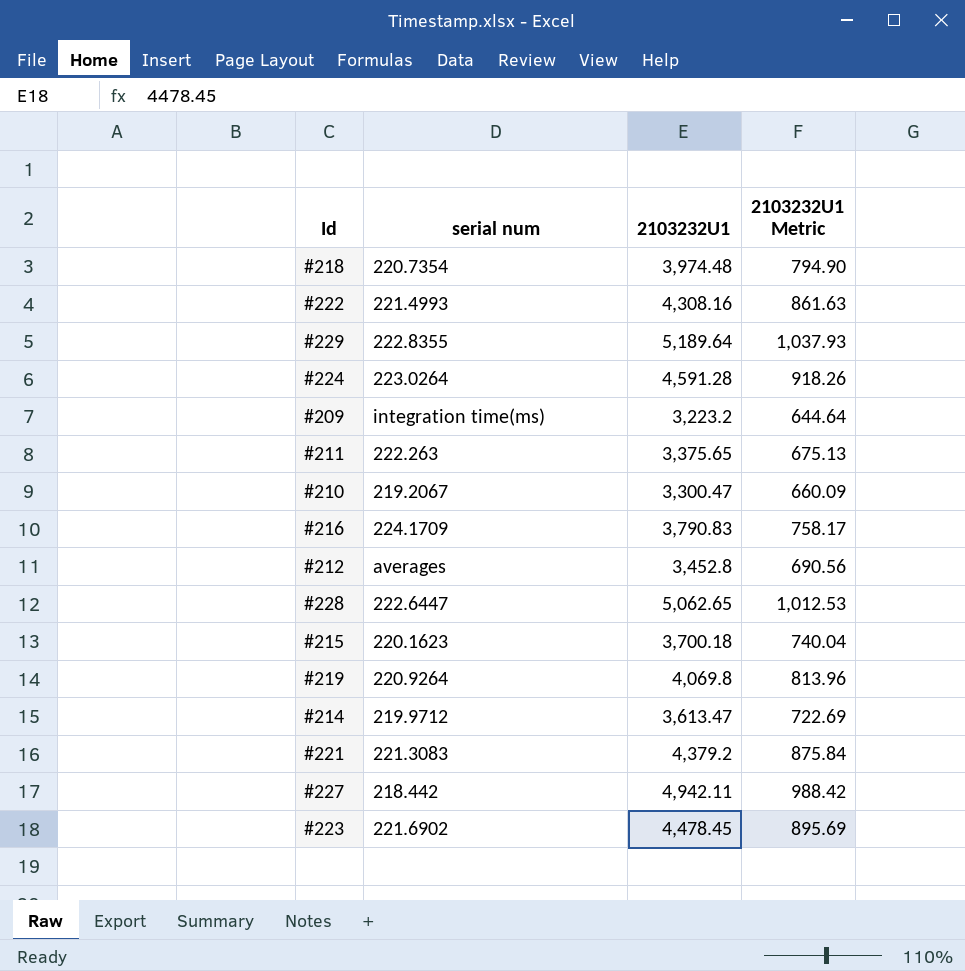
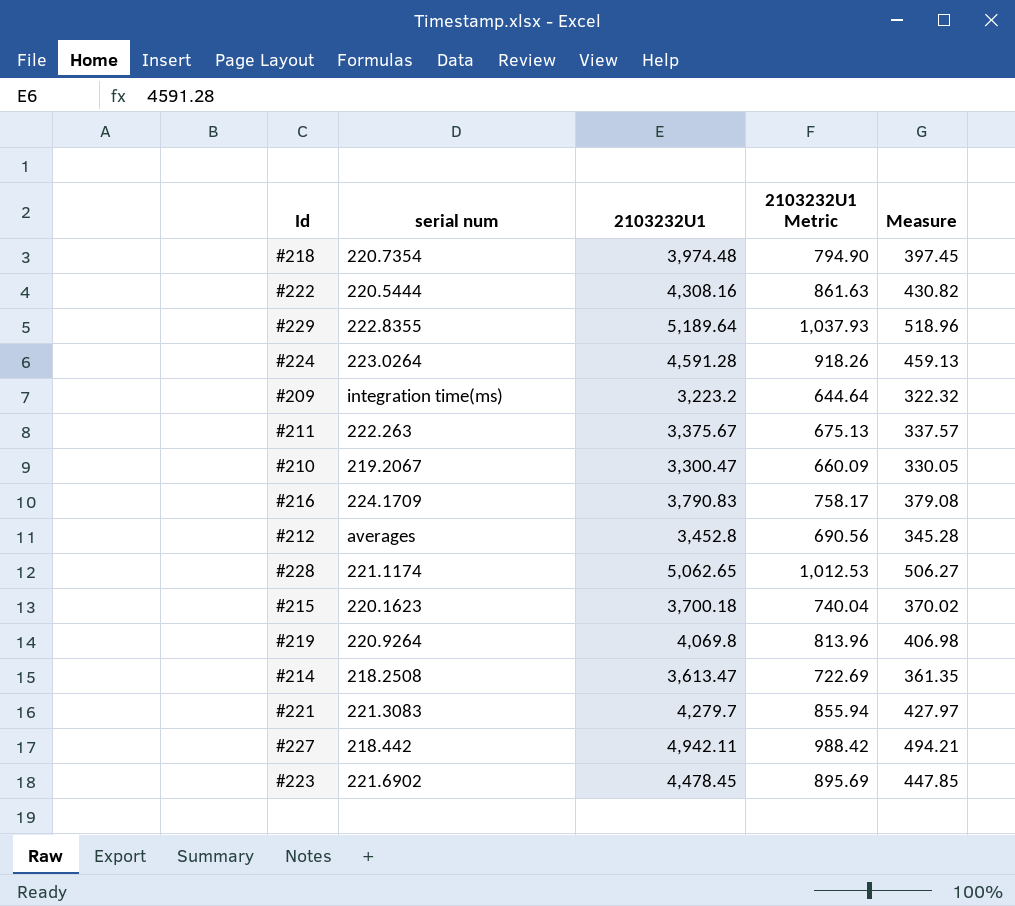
column Measure | formula: none -> [2103232U1] * 0.1
#222 | serial num: 221.4993 -> 220.5444
#211 | 2103232U1: 3,375.65 -> 3,375.67
#228 | serial num: 222.6447 -> 221.1174
#214 | serial num: 219.9712 -> 218.2508
#221 | 2103232U1: 4,379.2 -> 4,279.7
#221 | 2103232U1 Metric: 875.84 -> 855.94

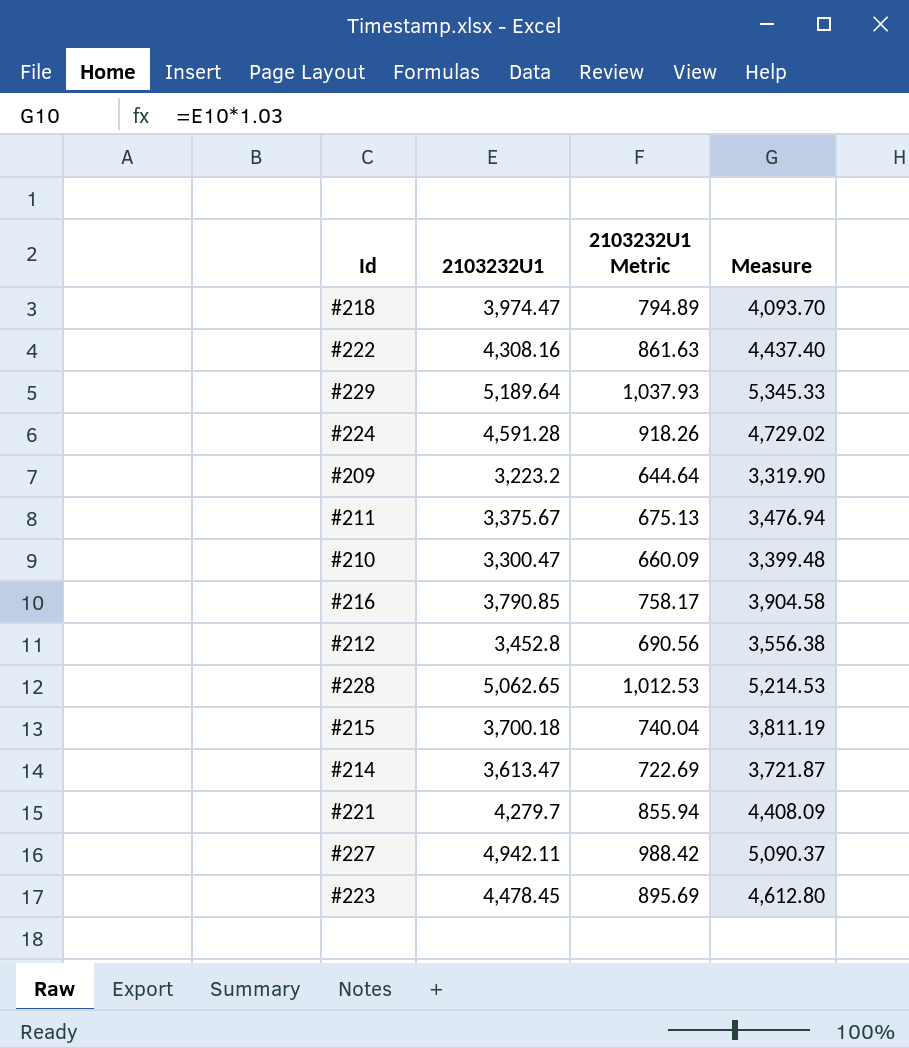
column serial num | position: 2 -> none
column Measure | formula: [2103232U1] * 0.1 -> [2103232U1] * 1.03
row #219: 220.9264 | 4,069.8 | 813.96 | 406.98 -> none
#218 | 2103232U1: 3,974.48 -> 3,974.47
#218 | 2103232U1 Metric: 794.90 -> 794.89
#216 | 2103232U1: 3,790.83 -> 3,790.85

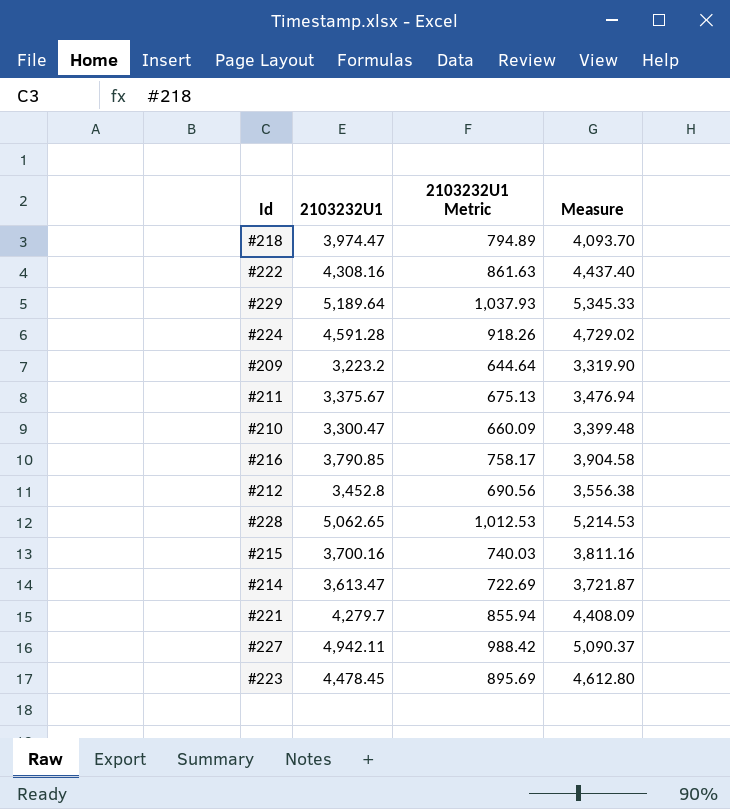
#215 | 2103232U1: 3,700.18 -> 3,700.16
#215 | 2103232U1 Metric: 740.04 -> 740.03
#215 | Measure: 3,811.19 -> 3,811.16

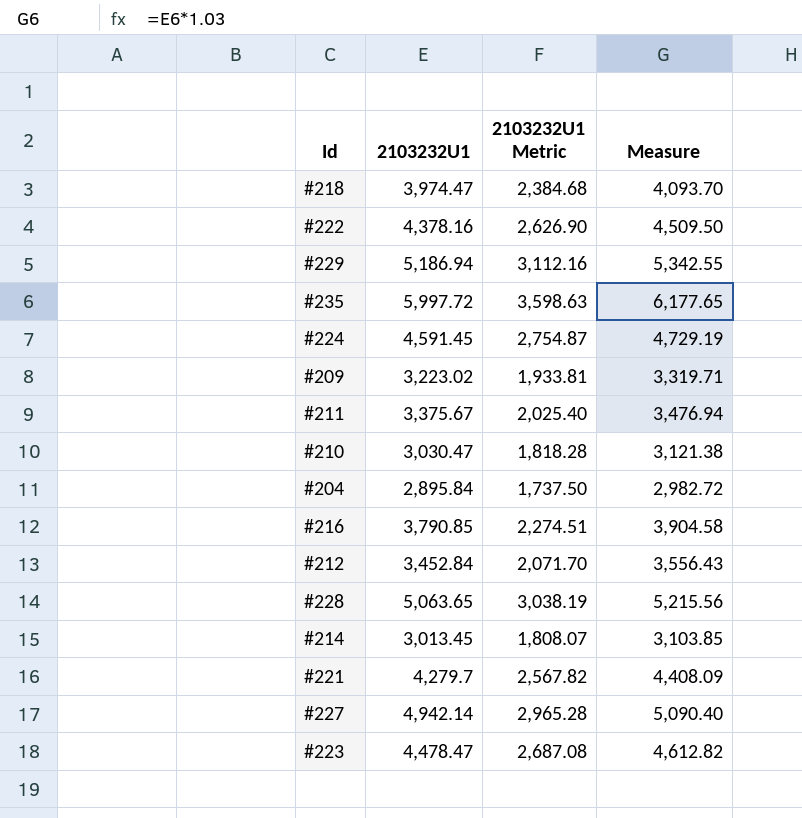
column 2103232U1 Metric | formula: [2103232U1] * 0.2 -> [2103232U1] * 0.6
row #215: 3,700.16 | 740.03 | 3,811.16 -> none
#222 | 2103232U1: 4,308.16 -> 4,378.16
#222 | Measure: 4,437.40 -> 4,509.50
#229 | 2103232U1: 5,189.64 -> 5,186.94
#229 | Measure: 5,345.33 -> 5,342.55
row #235: none -> 5,997.72 | 3,598.63 | 6,177.65
#224 | 2103232U1: 4,591.28 -> 4,591.45
#224 | Measure: 4,729.02 -> 4,729.19
#209 | 2103232U1: 3,223.2 -> 3,223.02
#209 | Measure: 3,319.90 -> 3,319.71
#210 | 2103232U1: 3,300.47 -> 3,030.47
#210 | Measure: 3,399.48 -> 3,121.38
row #204: none -> 2,895.84 | 1,737.50 | 2,982.72
#212 | 2103232U1: 3,452.8 -> 3,452.84
#212 | Measure: 3,556.38 -> 3,556.43
#228 | 2103232U1: 5,062.65 -> 5,063.65
#228 | Measure: 5,214.53 -> 5,215.56
#214 | 2103232U1: 3,613.47 -> 3,013.45
#214 | Measure: 3,721.87 -> 3,103.85
#227 | 2103232U1: 4,942.11 -> 4,942.14
#227 | Measure: 5,090.37 -> 5,090.40
#223 | 2103232U1: 4,478.45 -> 4,478.47
#223 | Measure: 4,612.80 -> 4,612.82

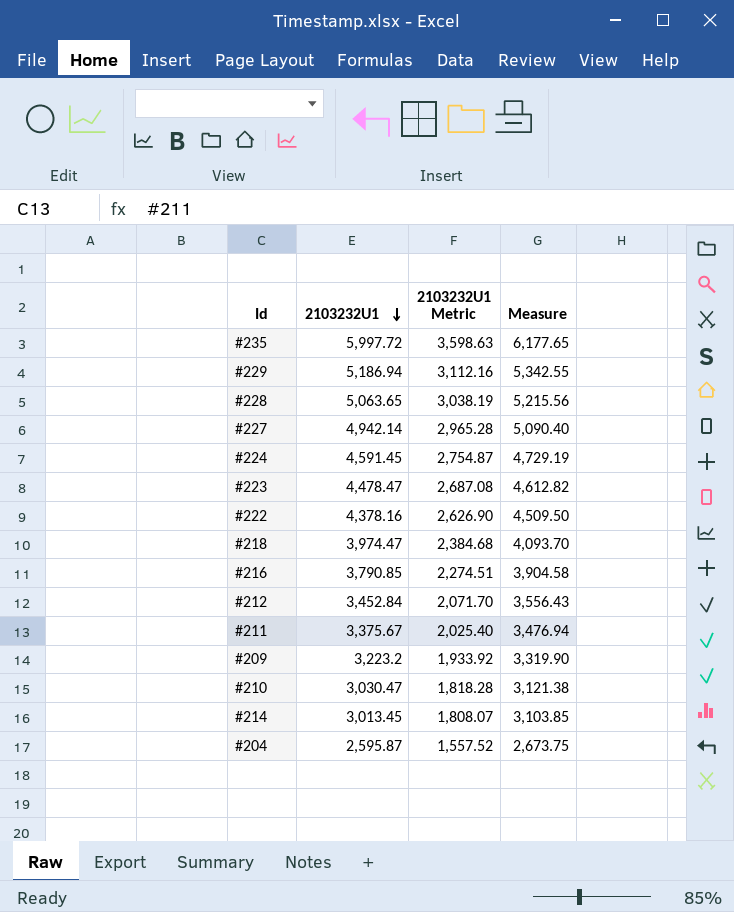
row order: none -> 2103232U1 descending
row #221: 4,279.7 | 2,567.82 | 4,408.09 -> none
#209 | 2103232U1: 3,223.02 -> 3,223.2
#209 | 2103232U1 Metric: 1,933.81 -> 1,933.92
#209 | Measure: 3,319.71 -> 3,319.90
#204 | 2103232U1: 2,895.84 -> 2,595.87
#204 | 2103232U1 Metric: 1,737.50 -> 1,557.52
#204 | Measure: 2,982.72 -> 2,673.75

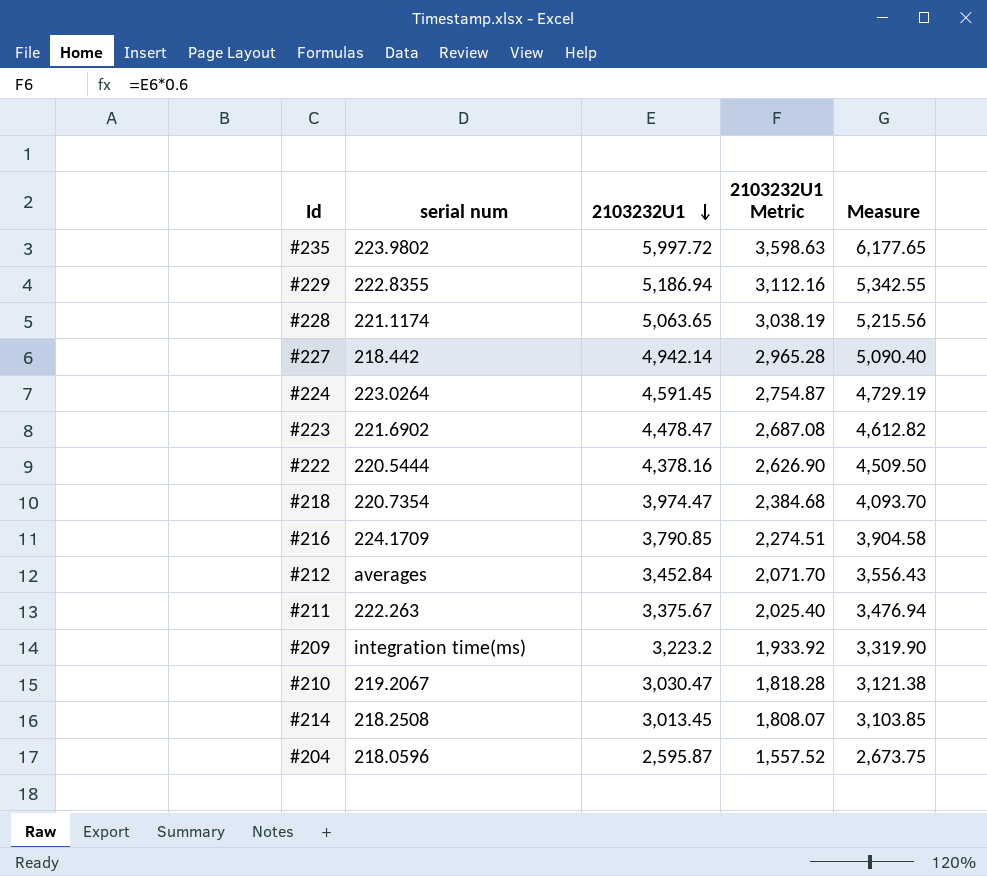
column serial num | position: none -> 2

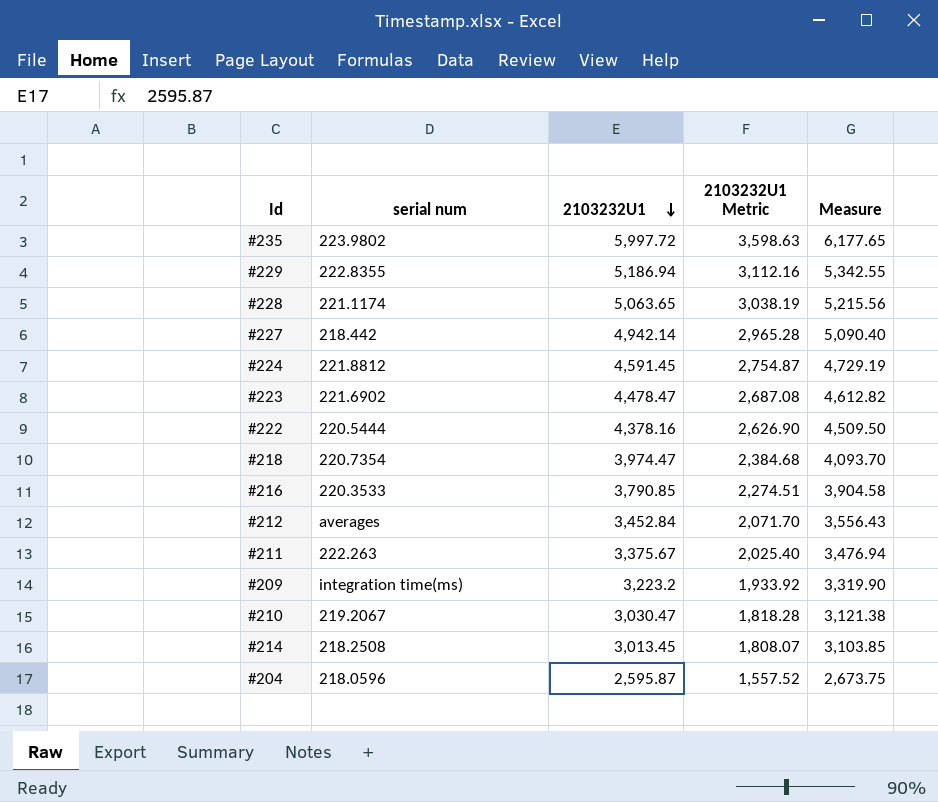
#224 | serial num: 223.0264 -> 221.8812
#216 | serial num: 224.1709 -> 220.3533

